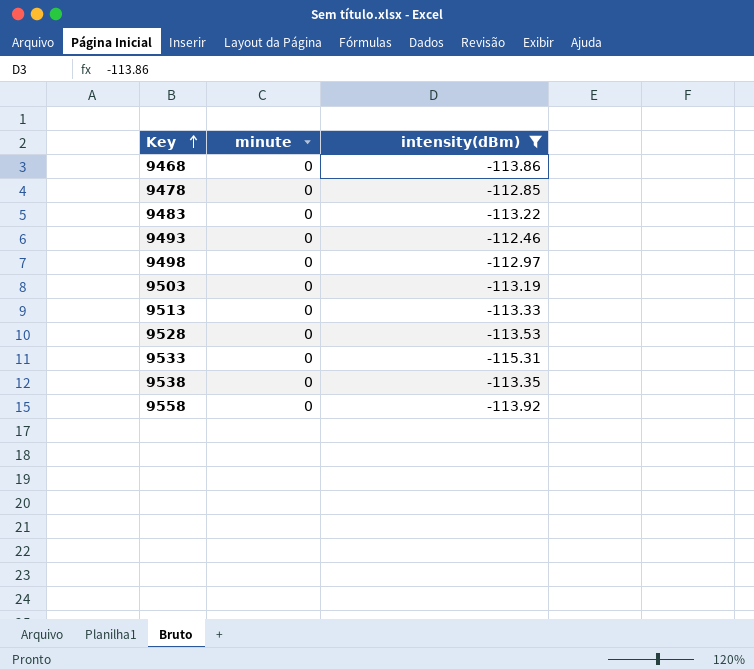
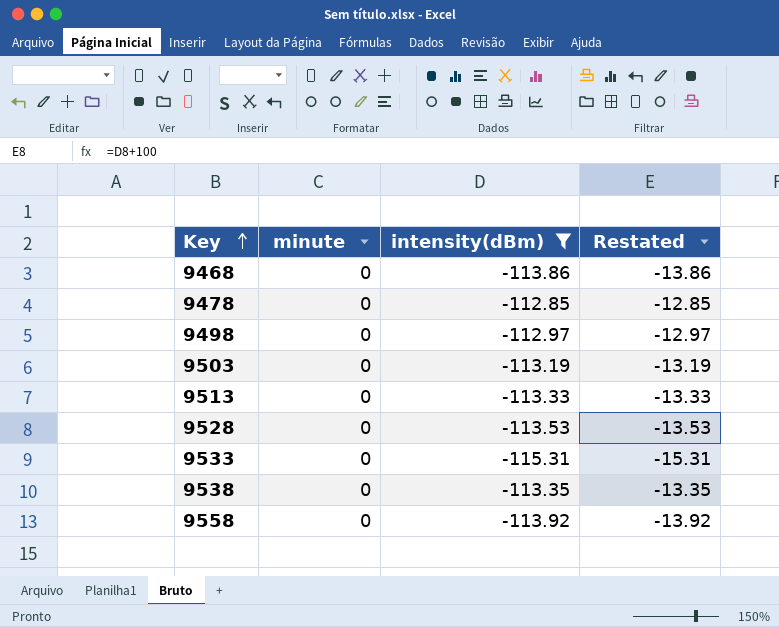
column Restated | formula: none -> [intensity(dBm)] + 100
row 9483: 0 | -113.22 -> none
row 9493: 0 | -112.46 -> none

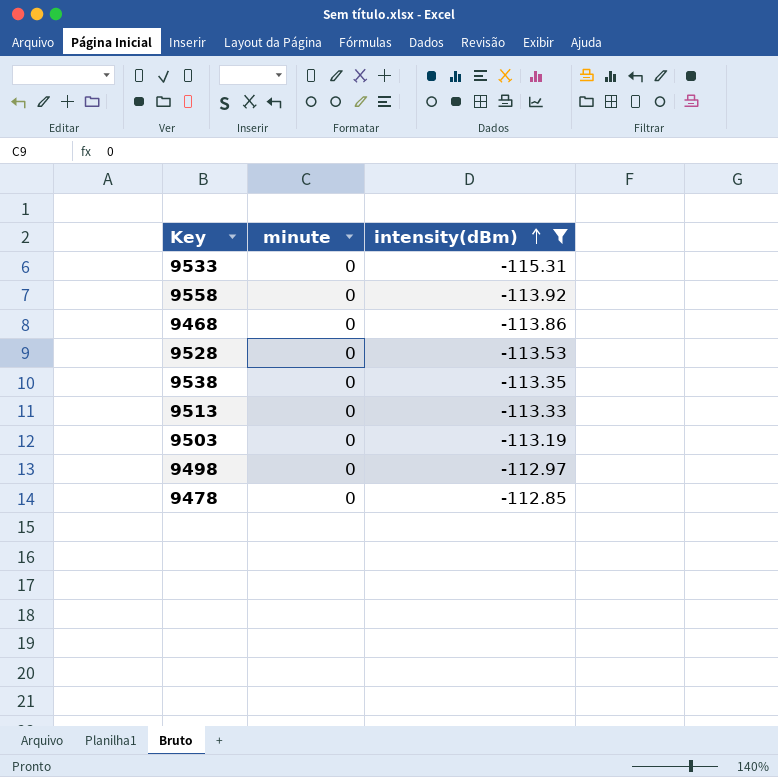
row order: Key ascending -> intensity(dBm) ascending
column Restated | formula: [intensity(dBm)] + 100 -> none

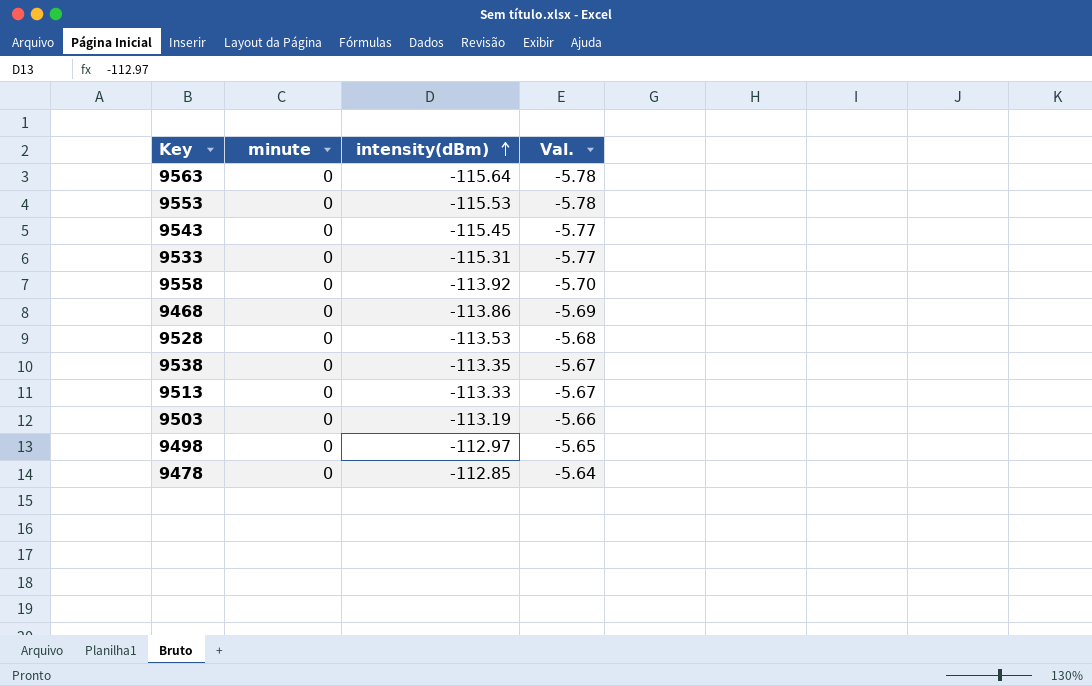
filter: intensity(dBm) >= -115.31 -> none
column Val. | formula: none -> [intensity(dBm)] * 0.05

